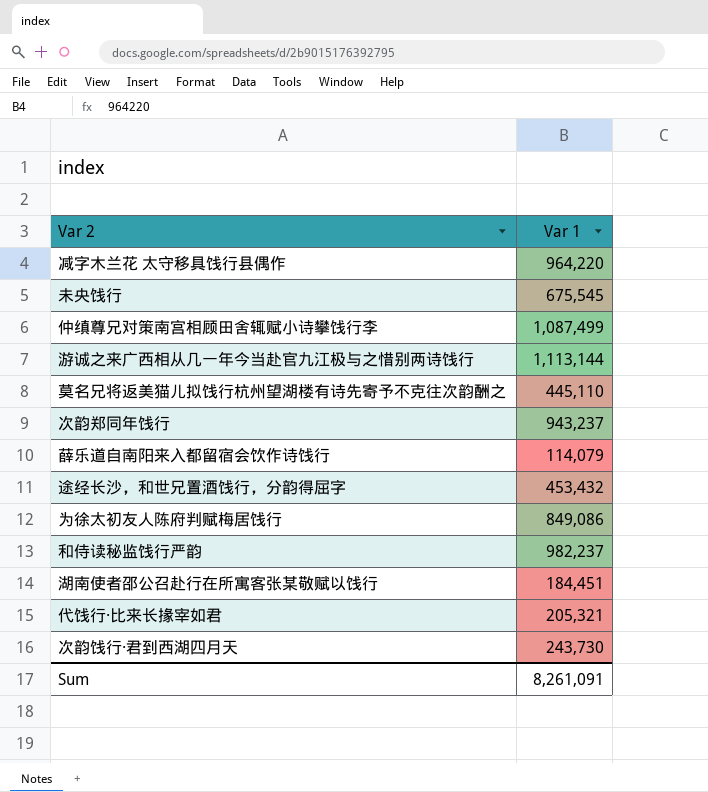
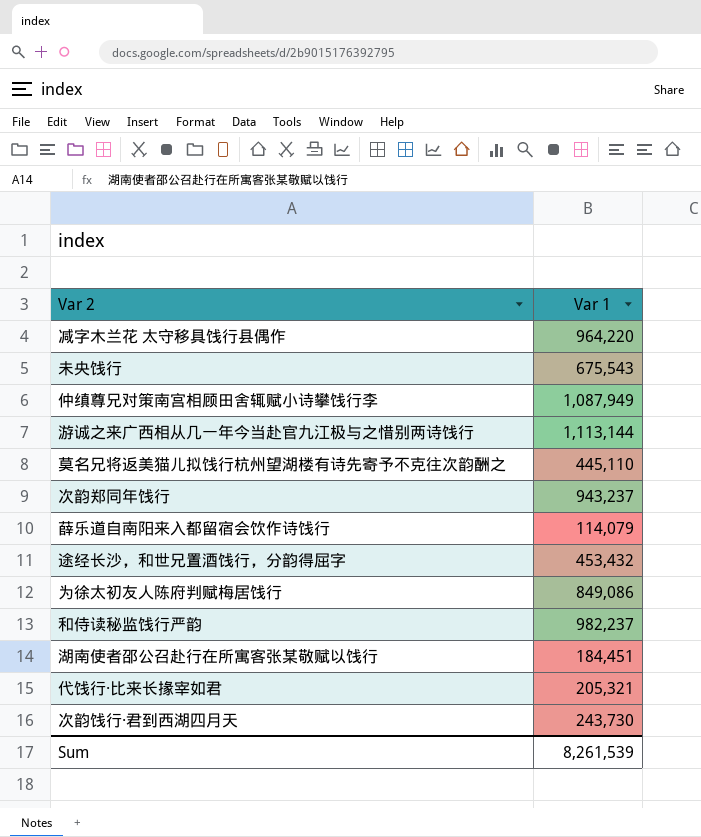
未央饯行 | Var 1: 675,545 -> 675,543
仲缜尊兄对策南宫相顾田舍辄赋小诗攀饯行李 | Var 1: 1,087,499 -> 1,087,949
Sum | Var 1: 8,261,091 -> 8,261,539

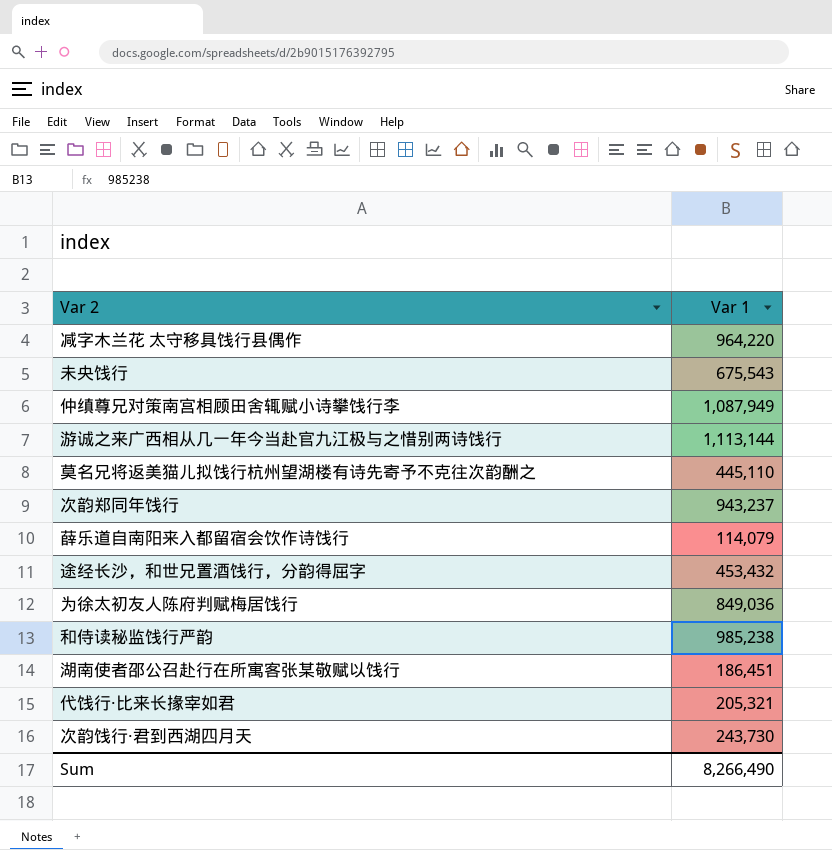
为徐太初友人陈府判赋梅居饯行 | Var 1: 849,086 -> 849,036
和侍读秘监饯行严韵 | Var 1: 982,237 -> 985,238
湖南使者邵公召赴行在所寓客张某敬赋以饯行 | Var 1: 184,451 -> 186,451
Sum | Var 1: 8,261,539 -> 8,266,490

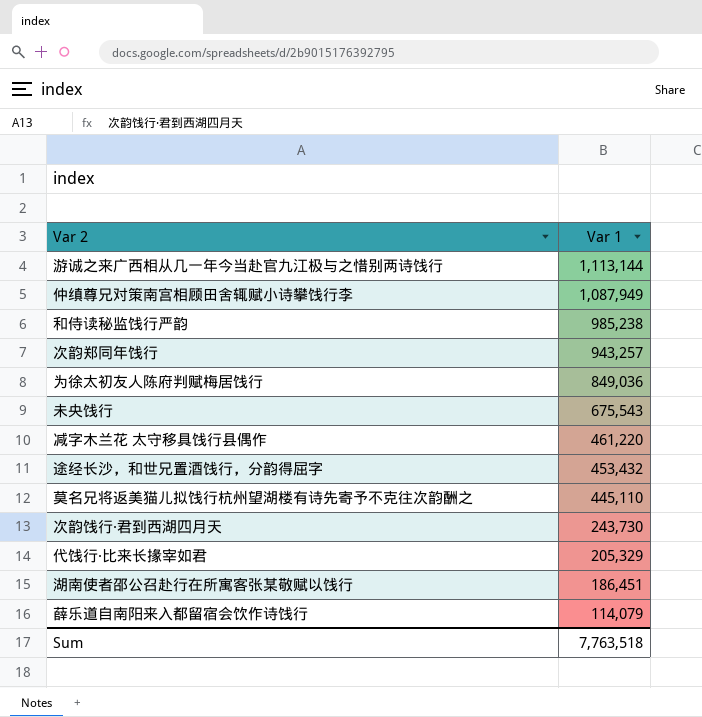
row order: none -> Var 1 descending
次韵郑同年饯行 | Var 1: 943,237 -> 943,257
减字木兰花 太守移具饯行县偶作 | Var 1: 964,220 -> 461,220
代饯行·比来长掾宰如君 | Var 1: 205,321 -> 205,329
Sum | Var 1: 8,266,490 -> 7,763,518

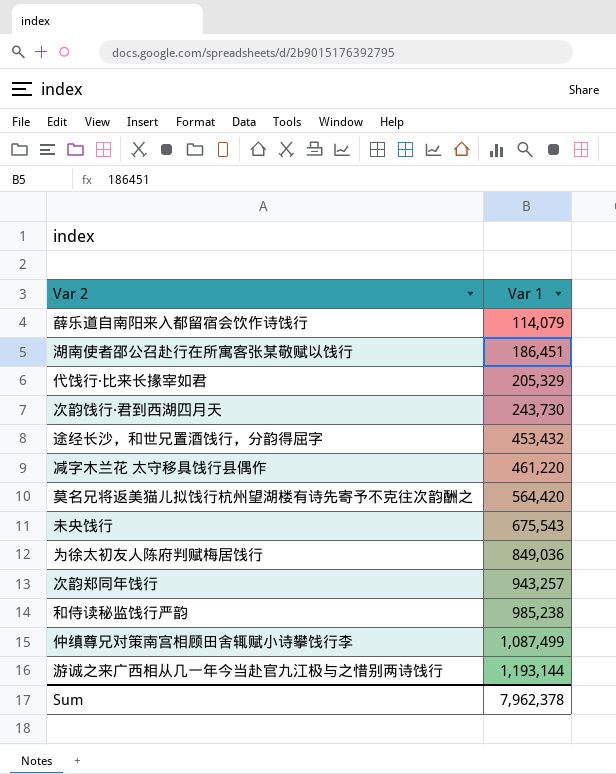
row order: Var 1 descending -> Var 1 ascending
莫名兄将返美猫儿拟饯行杭州望湖楼有诗先寄予不克往次韵酬之 | Var 1: 445,110 -> 564,420
仲缜尊兄对策南宫相顾田舍辄赋小诗攀饯行李 | Var 1: 1,087,949 -> 1,087,499
游诚之来广西相从几一年今当赴官九江极与之惜别两诗饯行 | Var 1: 1,113,144 -> 1,193,144
Sum | Var 1: 7,763,518 -> 7,962,378

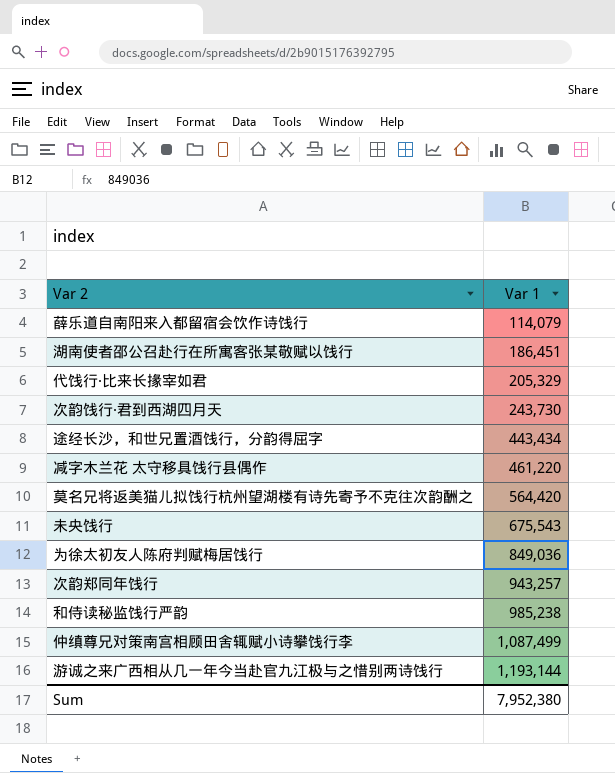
途经长沙，和世兄置酒饯行，分韵得屈字 | Var 1: 453,432 -> 443,434
Sum | Var 1: 7,962,378 -> 7,952,380

